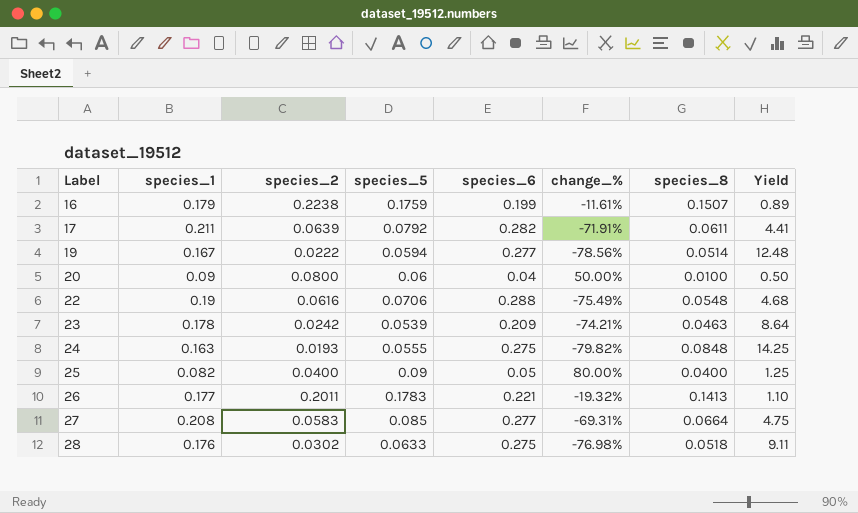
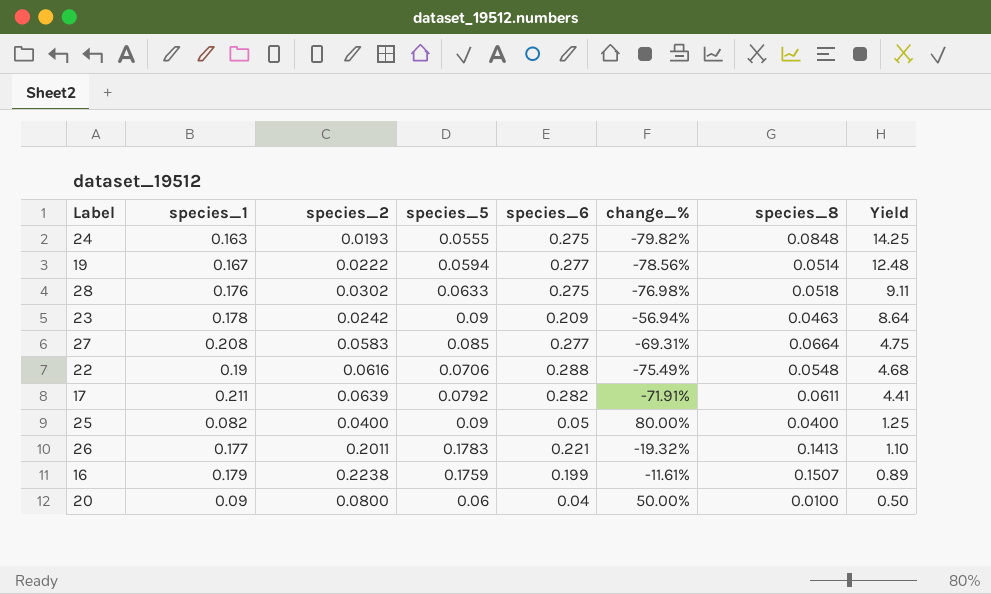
row order: Label ascending -> Yield descending
23 | species_5: 0.0539 -> 0.09
23 | change_%: -74.21% -> -56.94%

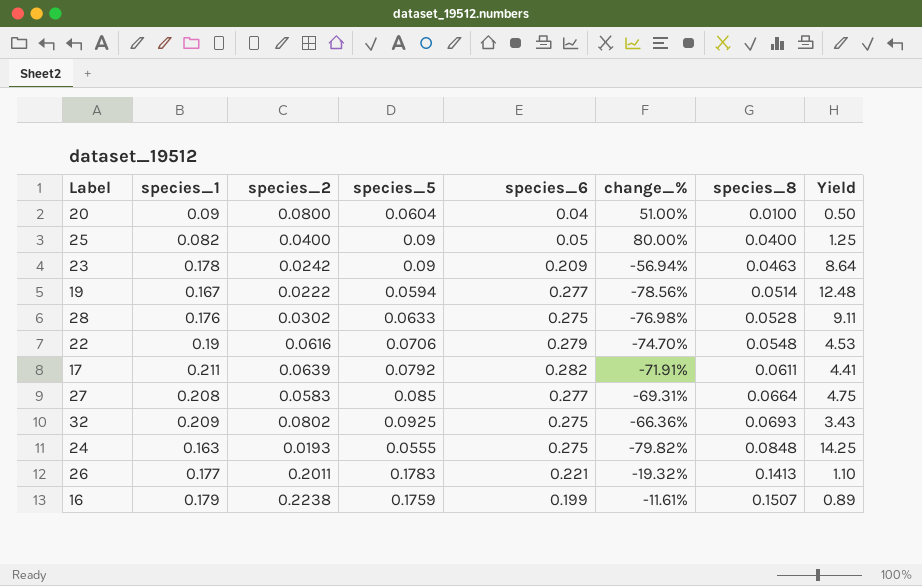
row order: Yield descending -> species_8 ascending
20 | species_5: 0.06 -> 0.0604
20 | change_%: 50.00% -> 51.00%
28 | species_8: 0.0518 -> 0.0528
22 | species_6: 0.288 -> 0.279
22 | change_%: -75.49% -> -74.70%
22 | Yield: 4.68 -> 4.53
row 32: none -> 0.209 | 0.0802 | 0.0925 | 0.275 | -66.36% | 0.0693 | 3.43

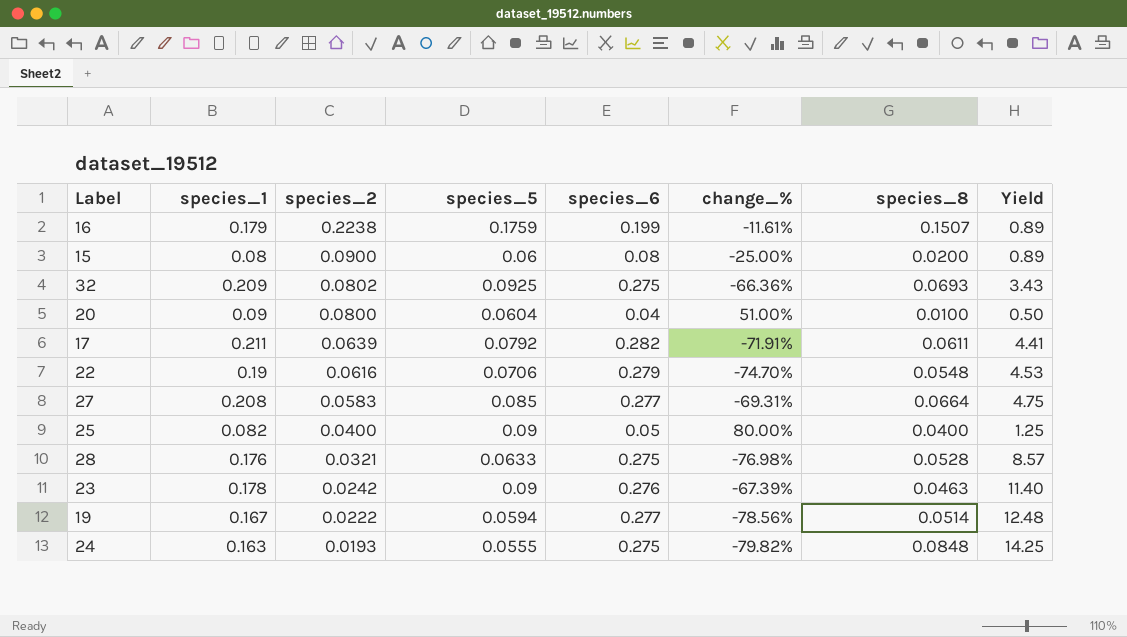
row order: species_8 ascending -> species_2 descending
row 26: 0.177 | 0.2011 | 0.1783 | 0.221 | -19.32% | 0.1413 | 1.10 -> none
row 15: none -> 0.08 | 0.0900 | 0.06 | 0.08 | -25.00% | 0.0200 | 0.89
28 | species_2: 0.0302 -> 0.0321
28 | Yield: 9.11 -> 8.57
23 | species_6: 0.209 -> 0.276
23 | change_%: -56.94% -> -67.39%
23 | Yield: 8.64 -> 11.40

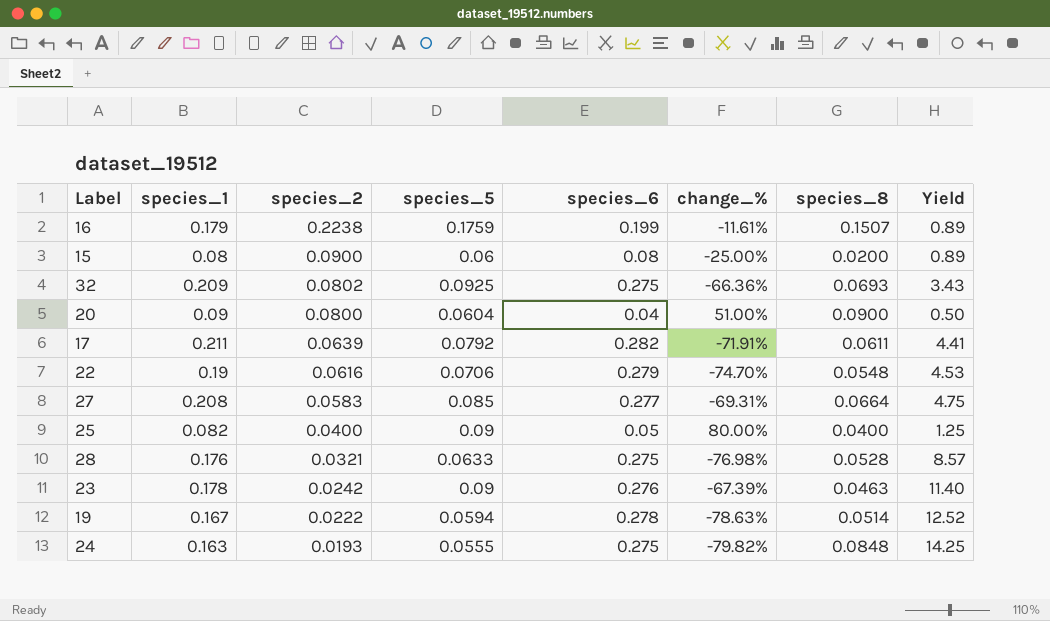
20 | species_8: 0.0100 -> 0.0900
19 | species_6: 0.277 -> 0.278
19 | change_%: -78.56% -> -78.63%
19 | Yield: 12.48 -> 12.52

